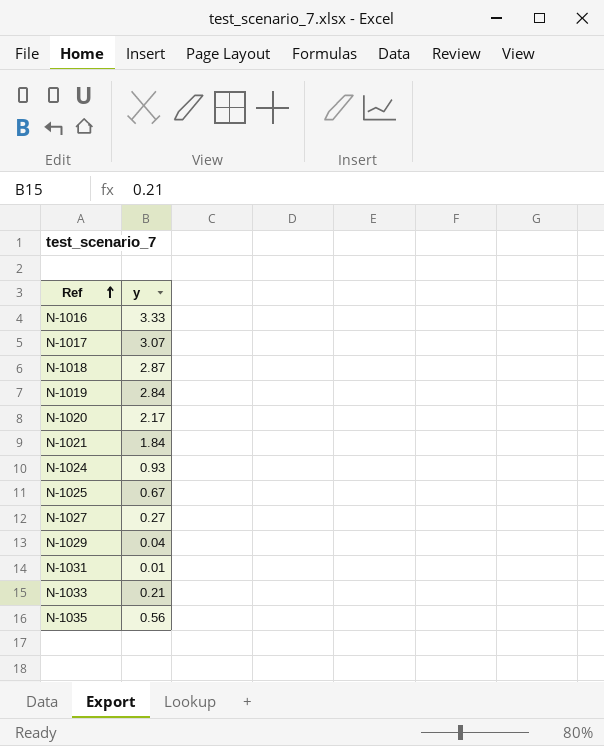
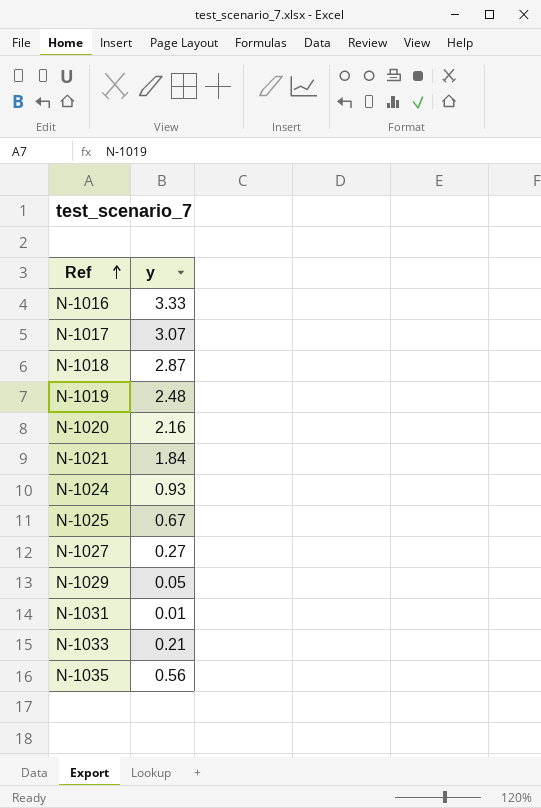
N-1019 | y: 2.84 -> 2.48
N-1020 | y: 2.17 -> 2.16
N-1029 | y: 0.04 -> 0.05

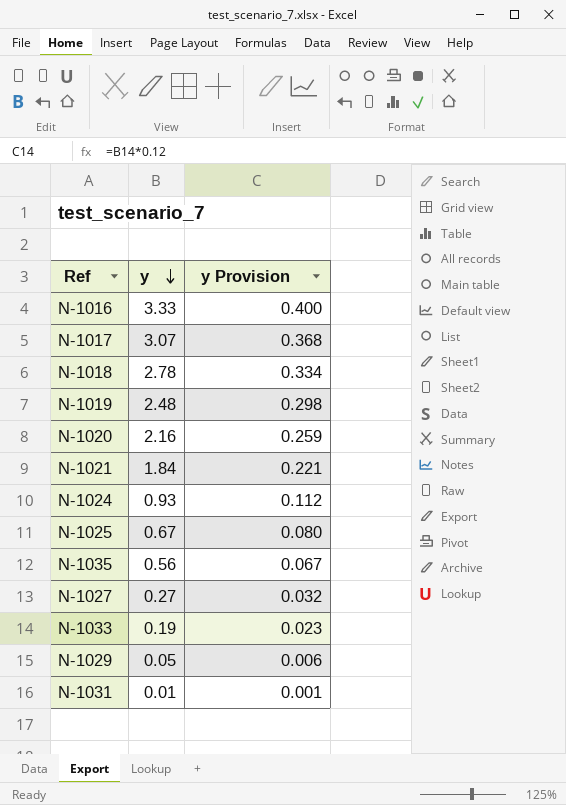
row order: Ref ascending -> y descending
column y Provision | formula: none -> [y] * 0.12
N-1018 | y: 2.87 -> 2.78
N-1033 | y: 0.21 -> 0.19

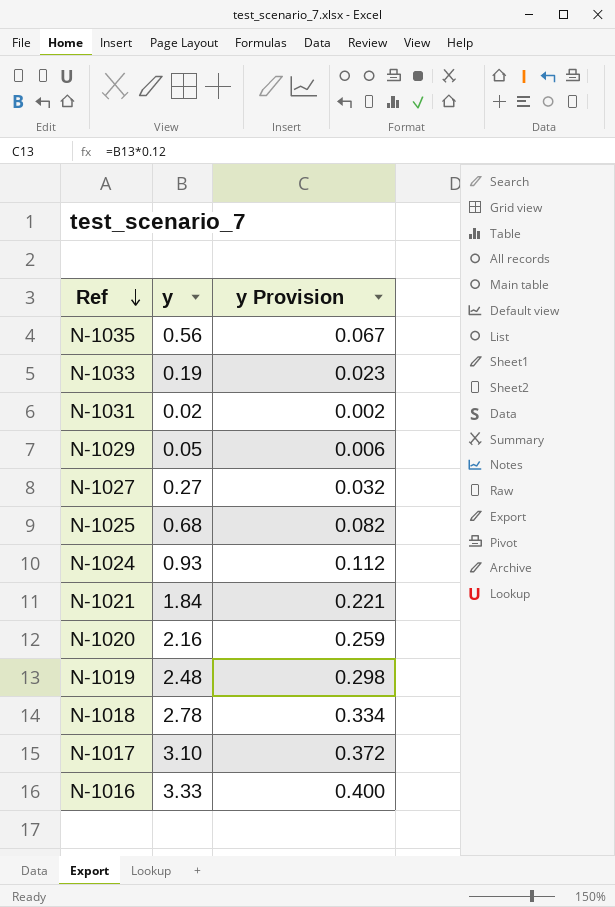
row order: y descending -> Ref descending
N-1031 | y: 0.01 -> 0.02
N-1031 | y Provision: 0.001 -> 0.002
N-1025 | y: 0.67 -> 0.68
N-1025 | y Provision: 0.080 -> 0.082
N-1017 | y: 3.07 -> 3.10
N-1017 | y Provision: 0.368 -> 0.372

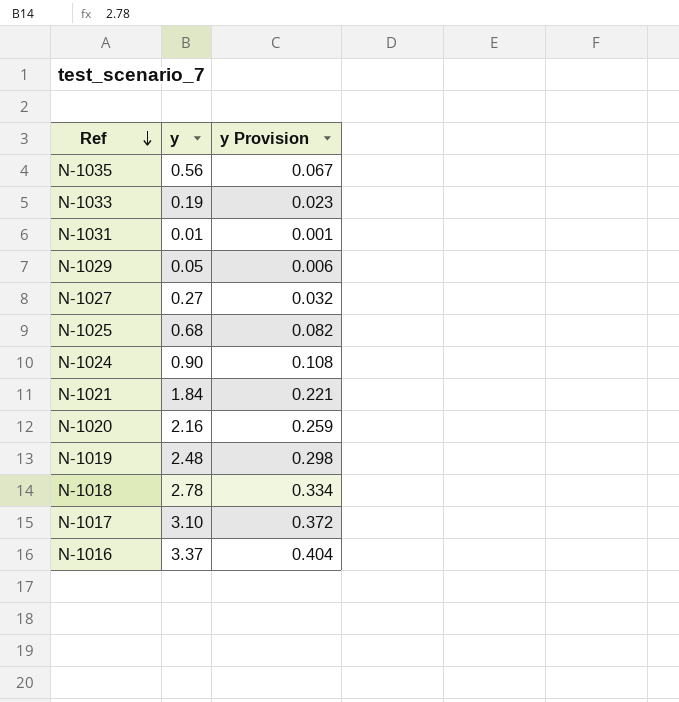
N-1031 | y: 0.02 -> 0.01
N-1031 | y Provision: 0.002 -> 0.001
N-1024 | y: 0.93 -> 0.90
N-1024 | y Provision: 0.112 -> 0.108
N-1016 | y: 3.33 -> 3.37
N-1016 | y Provision: 0.400 -> 0.404

